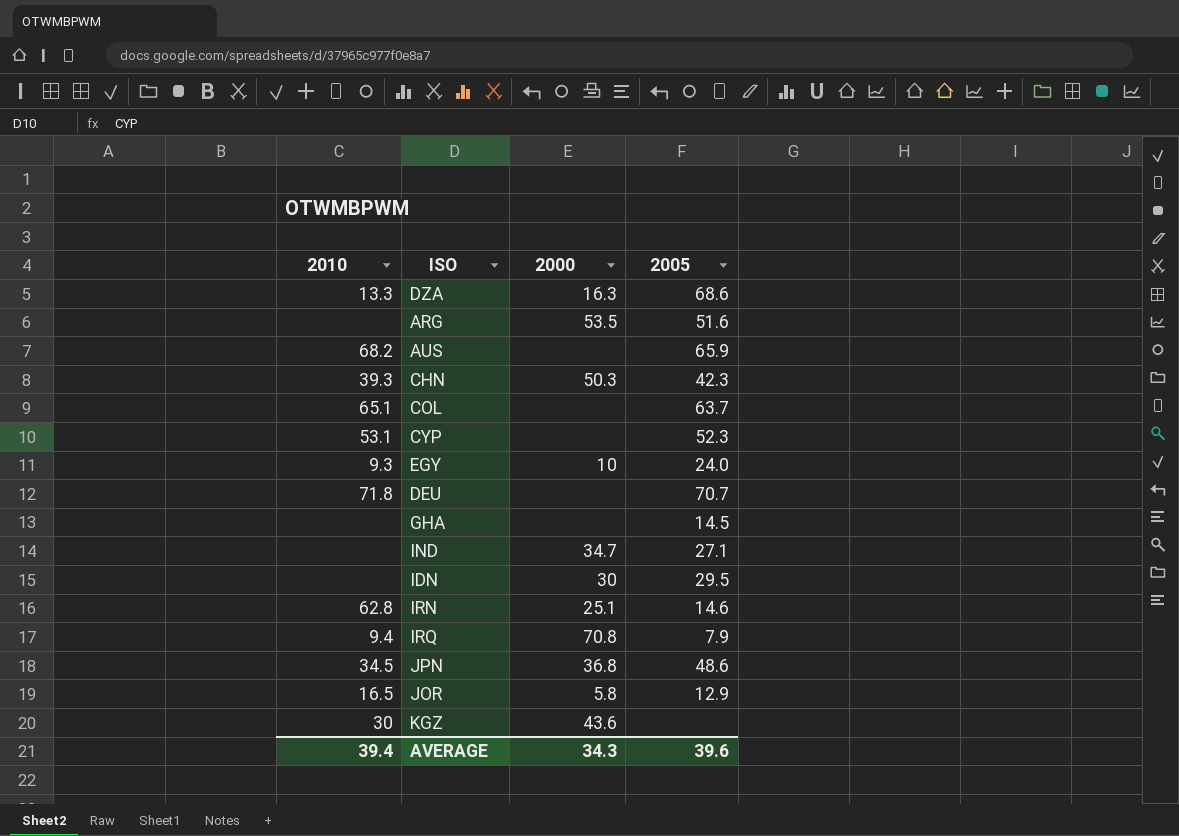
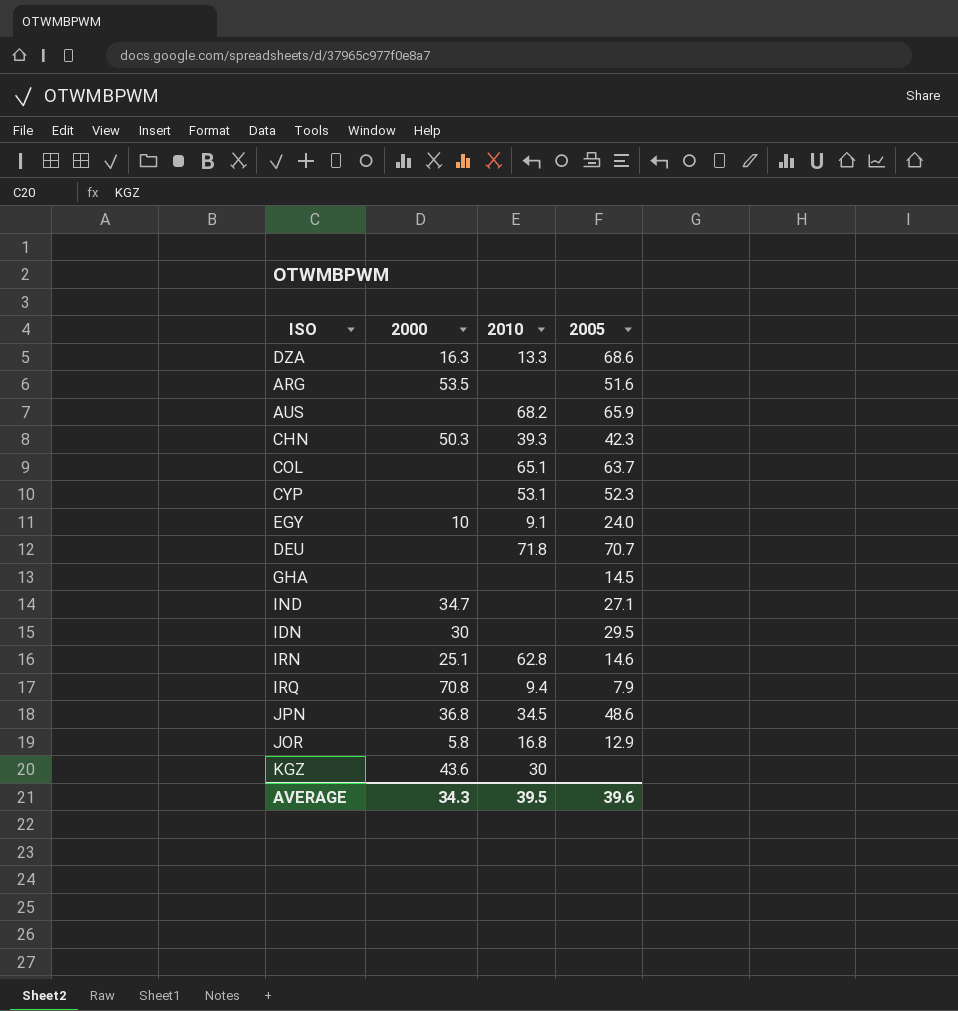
column 2010 | position: 1 -> 3
EGY | 2010: 9.3 -> 9.1
JOR | 2010: 16.5 -> 16.8
AVERAGE | 2010: 39.4 -> 39.5

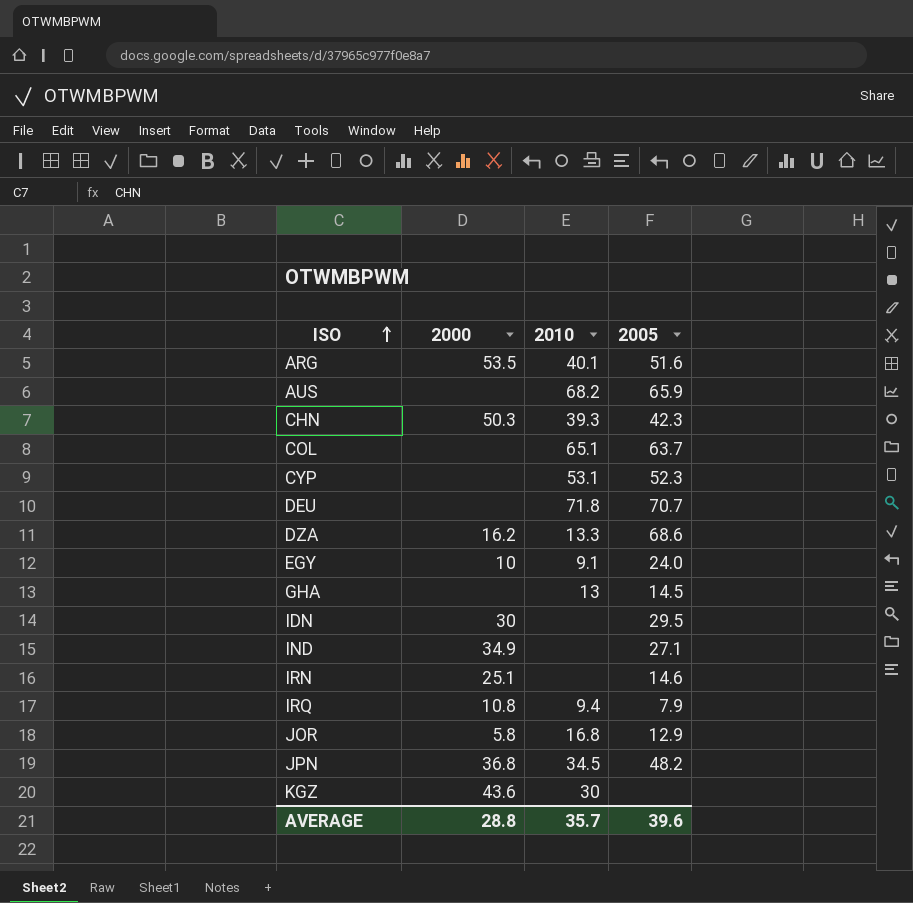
row order: none -> ISO ascending
ARG | 2010: none -> 40.1
DZA | 2000: 16.3 -> 16.2
GHA | 2010: none -> 13
IND | 2000: 34.7 -> 34.9
IRN | 2010: 62.8 -> none
IRQ | 2000: 70.8 -> 10.8
JPN | 2005: 48.6 -> 48.2
AVERAGE | 2000: 34.3 -> 28.8
AVERAGE | 2010: 39.5 -> 35.7

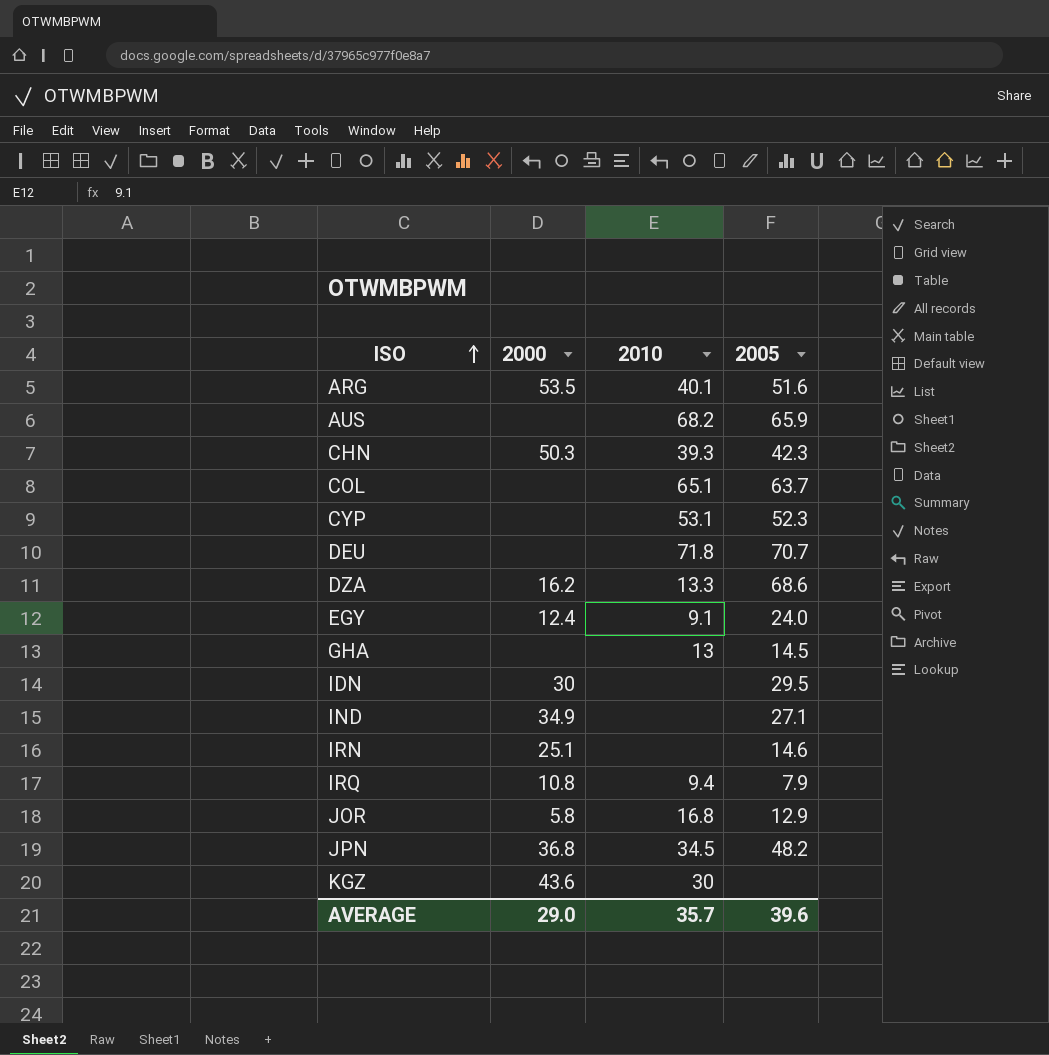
EGY | 2000: 10 -> 12.4
AVERAGE | 2000: 28.8 -> 29.0

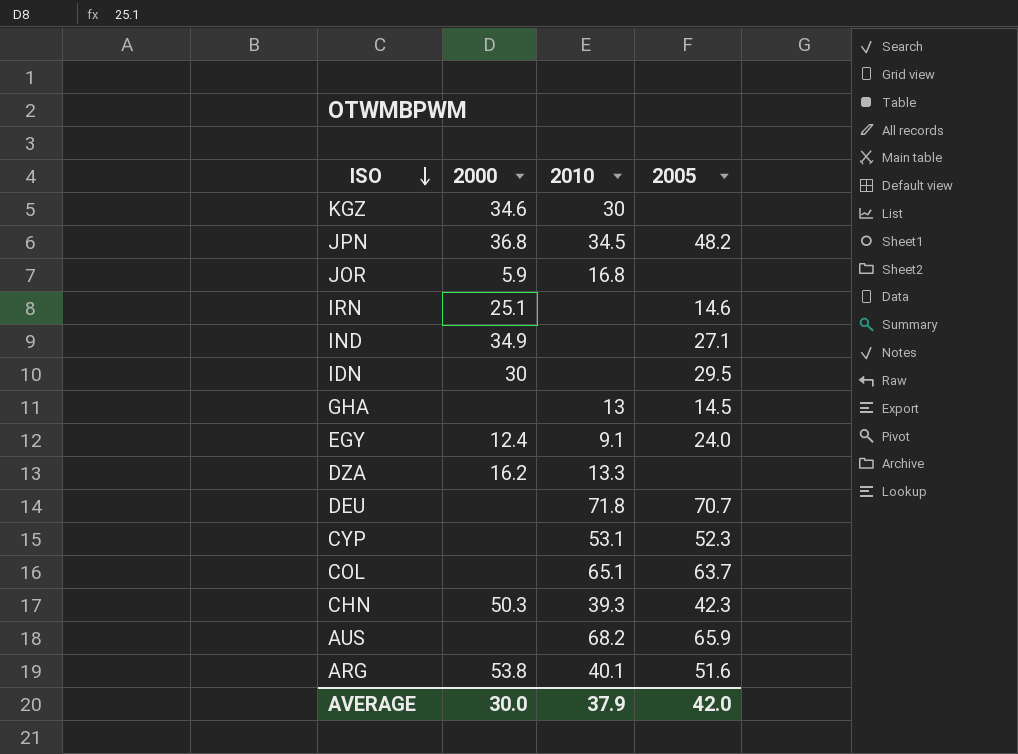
row order: ISO ascending -> ISO descending
row IRQ: 10.8 | 9.4 | 7.9 -> none
KGZ | 2000: 43.6 -> 34.6
JOR | 2000: 5.8 -> 5.9
JOR | 2005: 12.9 -> none
DZA | 2005: 68.6 -> none
ARG | 2000: 53.5 -> 53.8
AVERAGE | 2000: 29.0 -> 30.0
AVERAGE | 2010: 35.7 -> 37.9
AVERAGE | 2005: 39.6 -> 42.0

